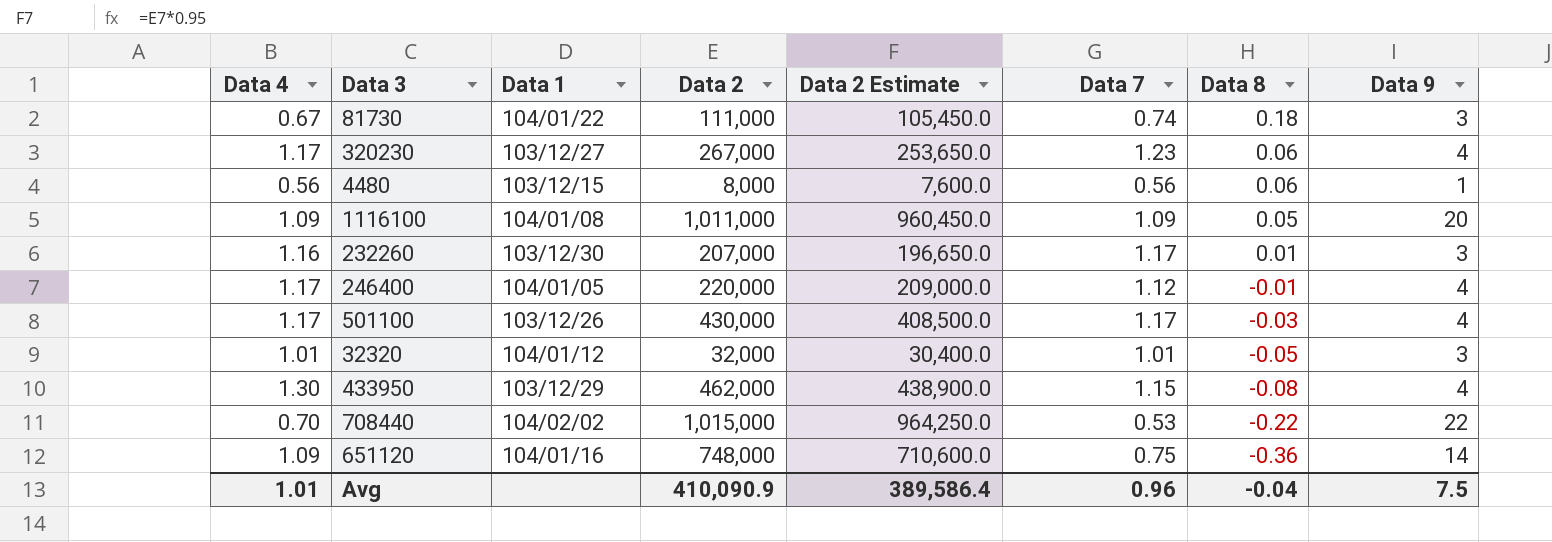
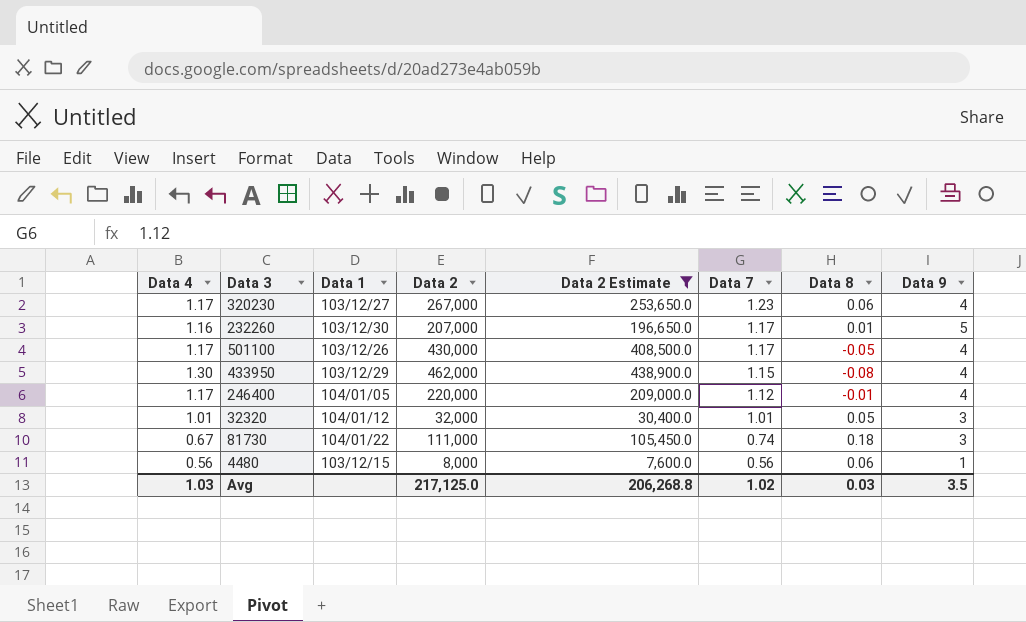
filter: none -> Data 2 Estimate <= 438,900.0
row order: Data 8 descending -> Data 7 descending
232260 | Data 9: 3 -> 5
501100 | Data 8: -0.03 -> -0.05
32320 | Data 8: -0.05 -> 0.05
Avg | Data 4: 1.01 -> 1.03
Avg | Data 2: 410,090.9 -> 217,125.0
Avg | Data 2 Estimate: 389,586.4 -> 206,268.8
Avg | Data 7: 0.96 -> 1.02
Avg | Data 8: -0.04 -> 0.03
Avg | Data 9: 7.5 -> 3.5

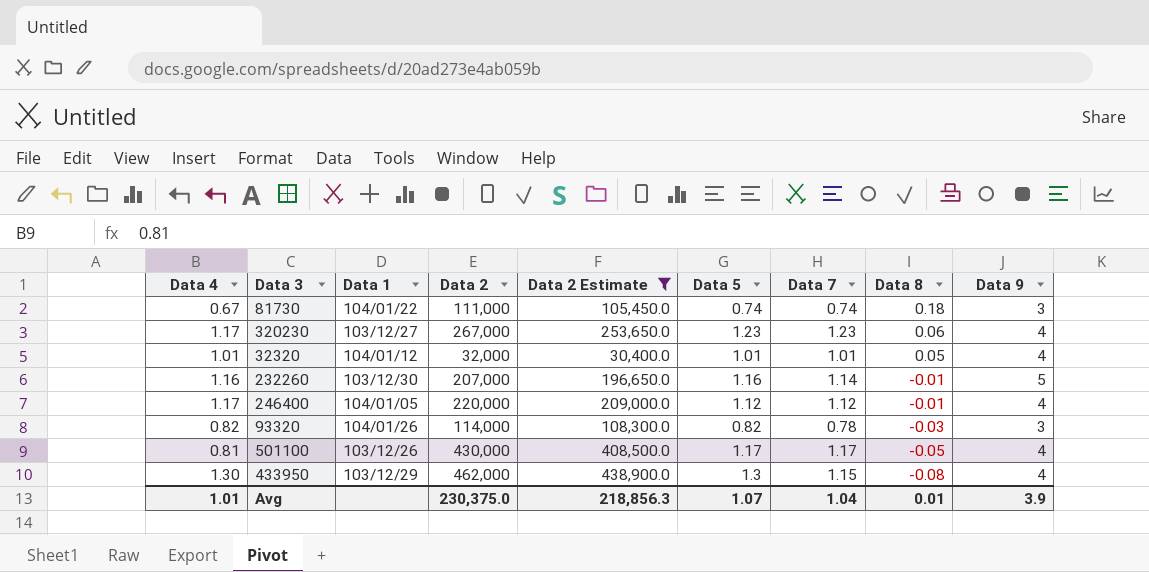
row order: Data 7 descending -> Data 8 descending
column Data 5 | position: none -> 6
row 4480: 0.56 | 103/12/15 | 8,000 | 7,600.0 | 0.56 | 0.06 | 1 -> none
32320 | Data 9: 3 -> 4
232260 | Data 7: 1.17 -> 1.14
232260 | Data 8: 0.01 -> -0.01
row 93320: none -> 0.82 | 104/01/26 | 114,000 | 108,300.0 | 0.82 | 0.78 | -0.03 | 3
501100 | Data 4: 1.17 -> 0.81
Avg | Data 4: 1.03 -> 1.01
Avg | Data 2: 217,125.0 -> 230,375.0
Avg | Data 2 Estimate: 206,268.8 -> 218,856.3
Avg | Data 7: 1.02 -> 1.04
Avg | Data 8: 0.03 -> 0.01
Avg | Data 9: 3.5 -> 3.9

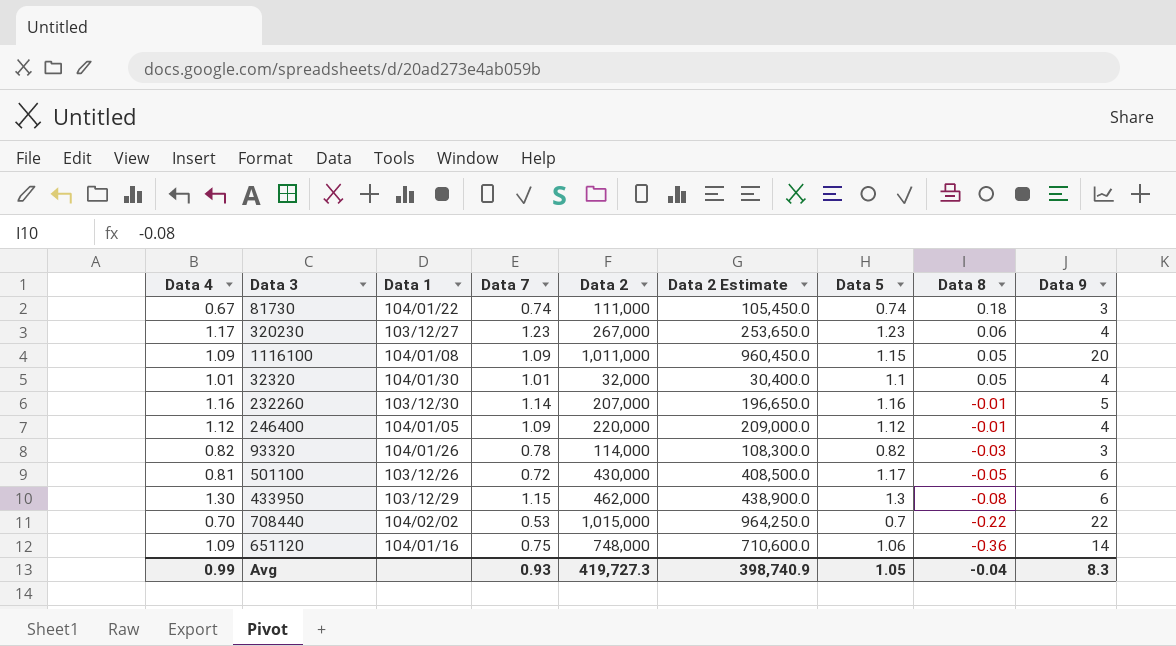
filter: Data 2 Estimate <= 438,900.0 -> none
column Data 7 | position: 7 -> 4
32320 | Data 1: 104/01/12 -> 104/01/30
32320 | Data 5: 1.01 -> 1.1
246400 | Data 4: 1.17 -> 1.12
246400 | Data 7: 1.12 -> 1.09
501100 | Data 7: 1.17 -> 0.72
501100 | Data 9: 4 -> 6
433950 | Data 9: 4 -> 6
Avg | Data 4: 1.01 -> 0.99
Avg | Data 7: 1.04 -> 0.93
Avg | Data 2: 230,375.0 -> 419,727.3
Avg | Data 2 Estimate: 218,856.3 -> 398,740.9
Avg | Data 5: 1.07 -> 1.05
Avg | Data 8: 0.01 -> -0.04
Avg | Data 9: 3.9 -> 8.3

